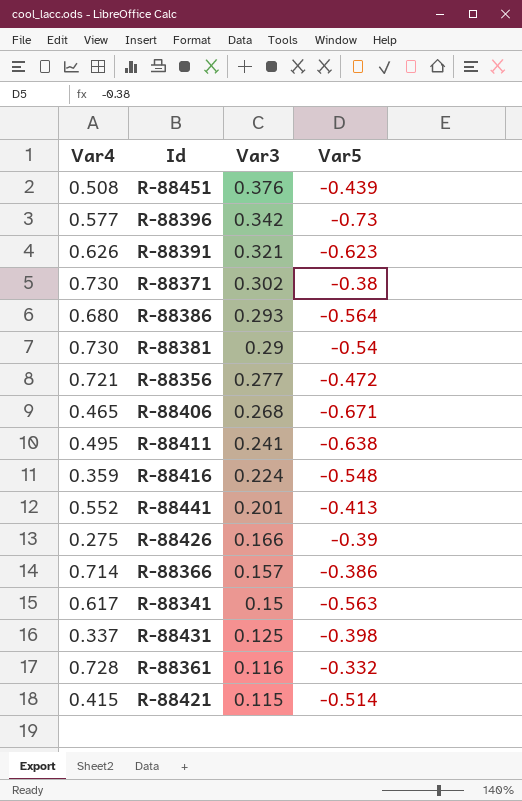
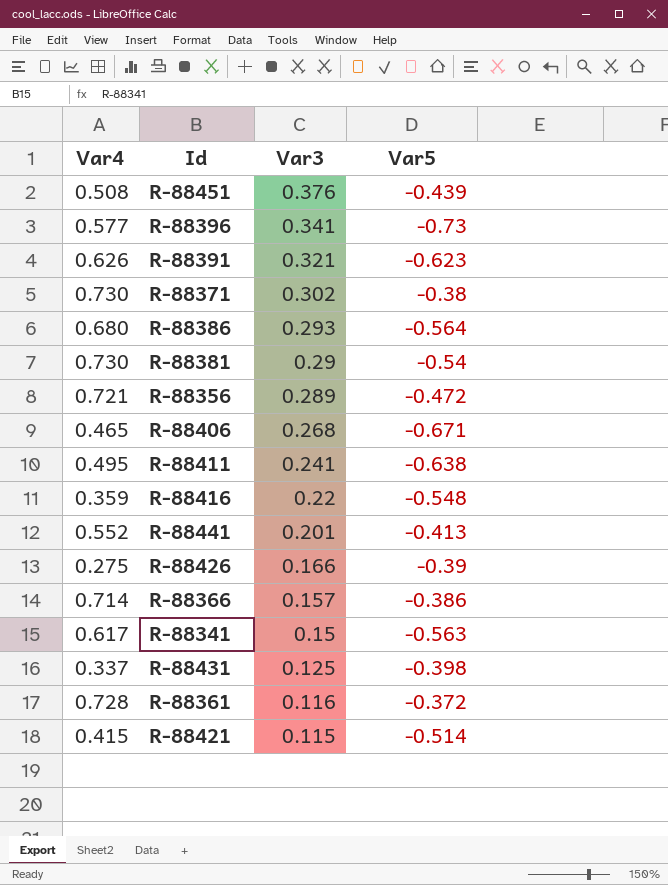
R-88396 | Var3: 0.342 -> 0.341
R-88356 | Var3: 0.277 -> 0.289
R-88416 | Var3: 0.224 -> 0.22
R-88361 | Var5: -0.332 -> -0.372

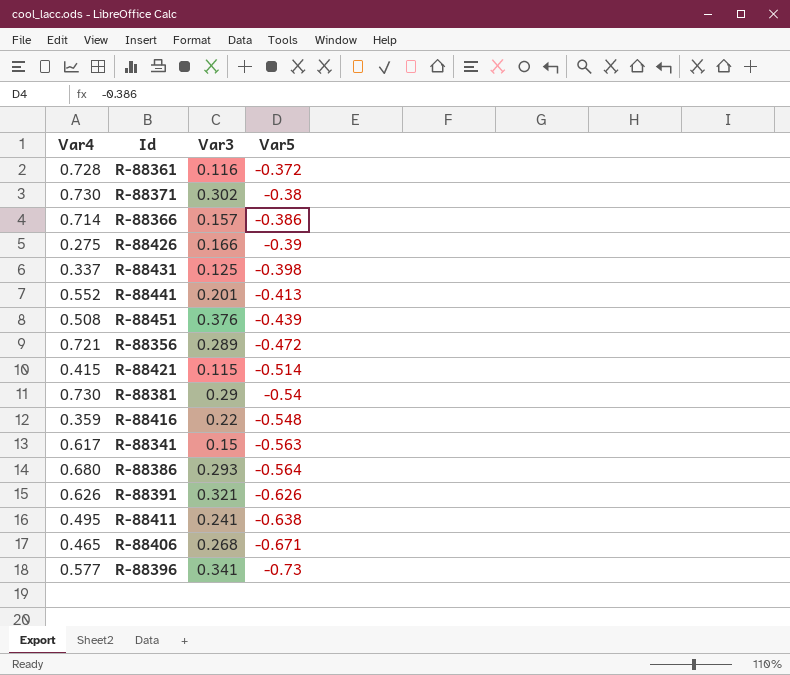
row order: Var3 descending -> Var5 descending
R-88391 | Var5: -0.623 -> -0.626

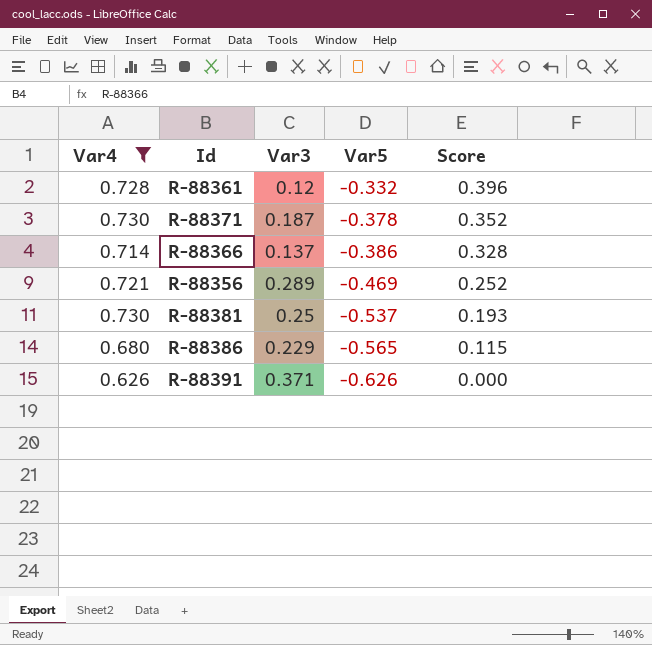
filter: none -> Var4 >= 0.626
column Score | formula: none -> [Var4] + [Var5]
R-88361 | Var3: 0.116 -> 0.12
R-88361 | Var5: -0.372 -> -0.332
R-88371 | Var3: 0.302 -> 0.187
R-88371 | Var5: -0.38 -> -0.378
R-88366 | Var3: 0.157 -> 0.137
R-88356 | Var5: -0.472 -> -0.469
R-88381 | Var3: 0.29 -> 0.25
R-88381 | Var5: -0.54 -> -0.537
R-88386 | Var3: 0.293 -> 0.229
R-88386 | Var5: -0.564 -> -0.565
R-88391 | Var3: 0.321 -> 0.371

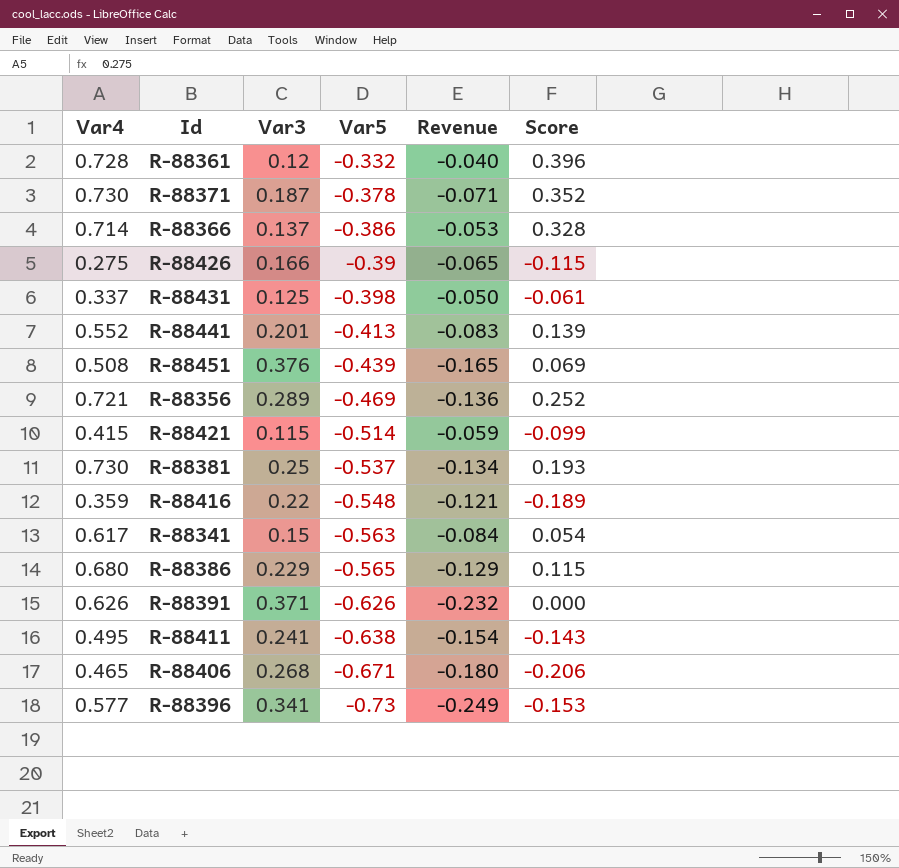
filter: Var4 >= 0.626 -> none
column Revenue | formula: none -> [Var3] * [Var5]

